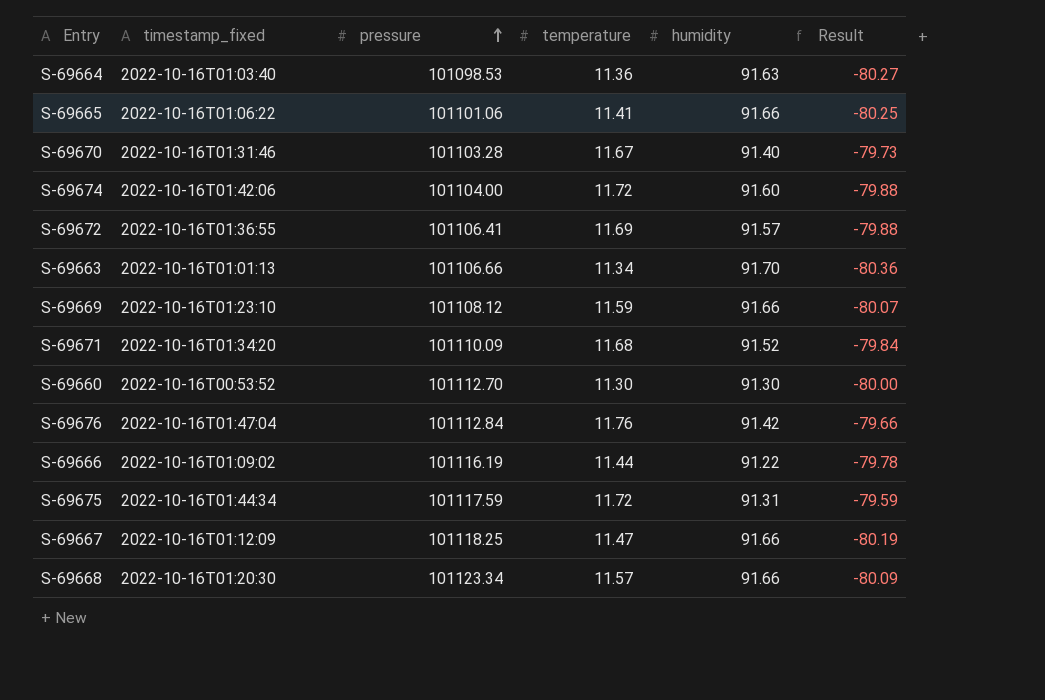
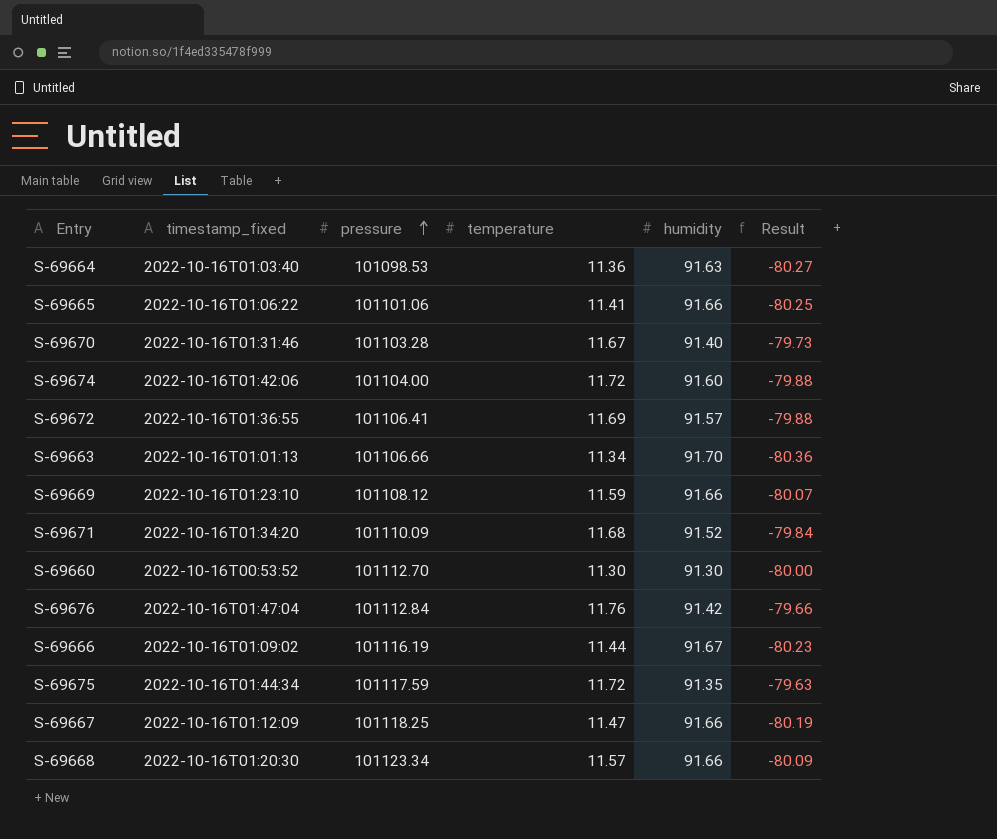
S-69666 | humidity: 91.22 -> 91.67
S-69666 | Result: -79.78 -> -80.23
S-69675 | humidity: 91.31 -> 91.35
S-69675 | Result: -79.59 -> -79.63

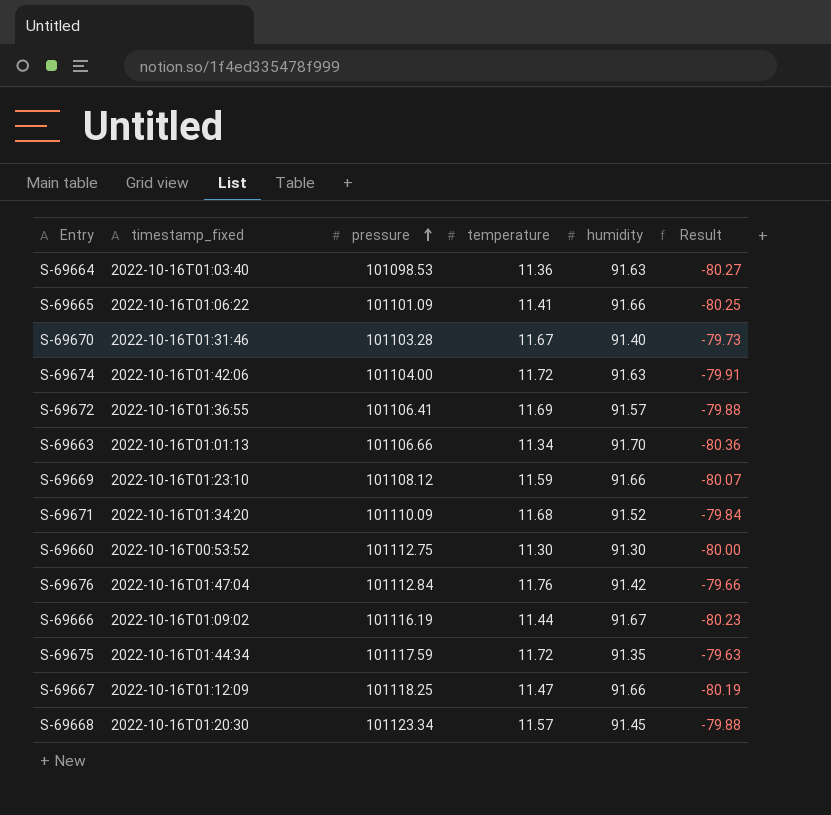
S-69665 | pressure: 101101.06 -> 101101.09
S-69674 | humidity: 91.60 -> 91.63
S-69674 | Result: -79.88 -> -79.91
S-69660 | pressure: 101112.70 -> 101112.75
S-69668 | humidity: 91.66 -> 91.45
S-69668 | Result: -80.09 -> -79.88

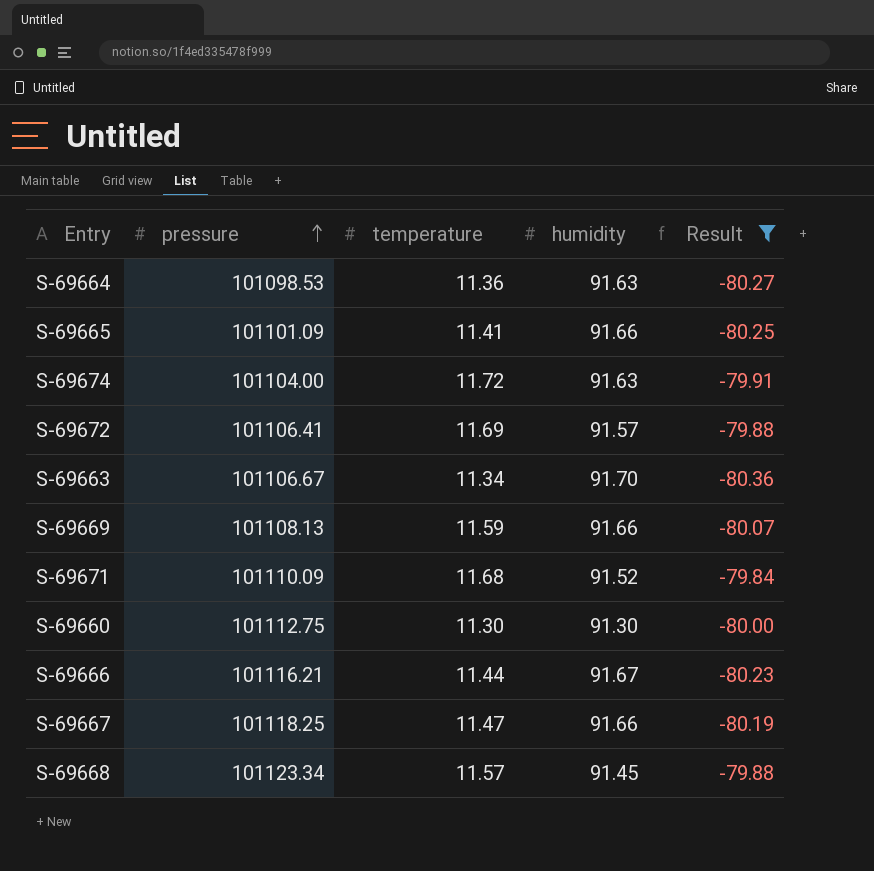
filter: none -> Result <= -79.84
column timestamp_fixed | position: 2 -> none
S-69663 | pressure: 101106.66 -> 101106.67
S-69669 | pressure: 101108.12 -> 101108.13
S-69666 | pressure: 101116.19 -> 101116.21

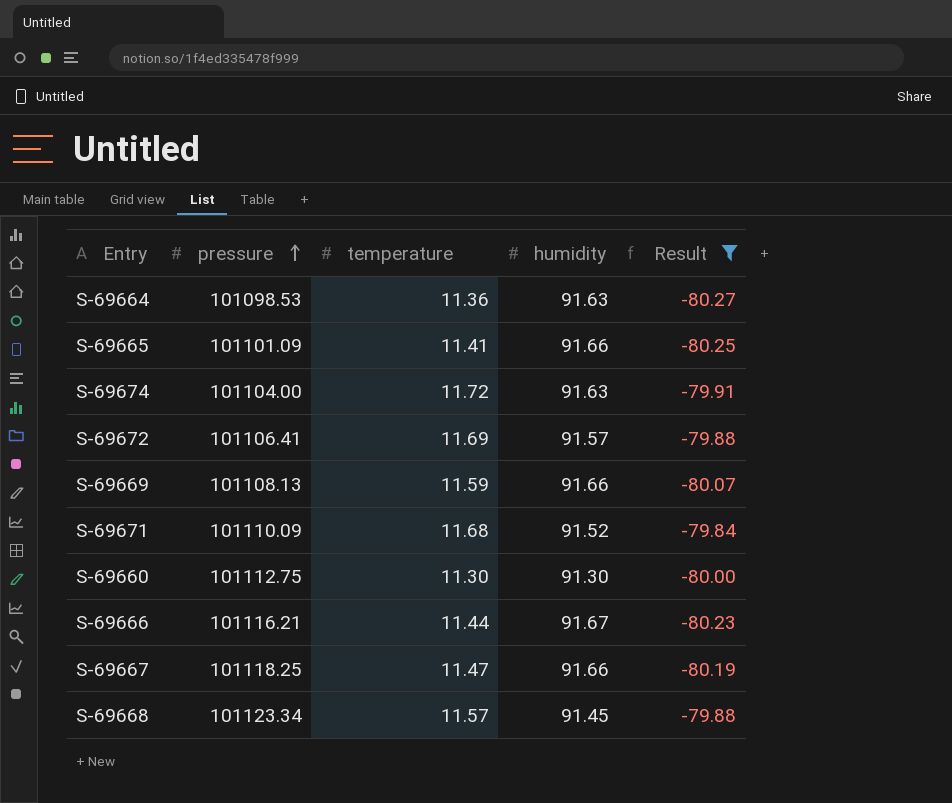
row S-69663: 101106.67 | 11.34 | 91.70 | -80.36 -> none

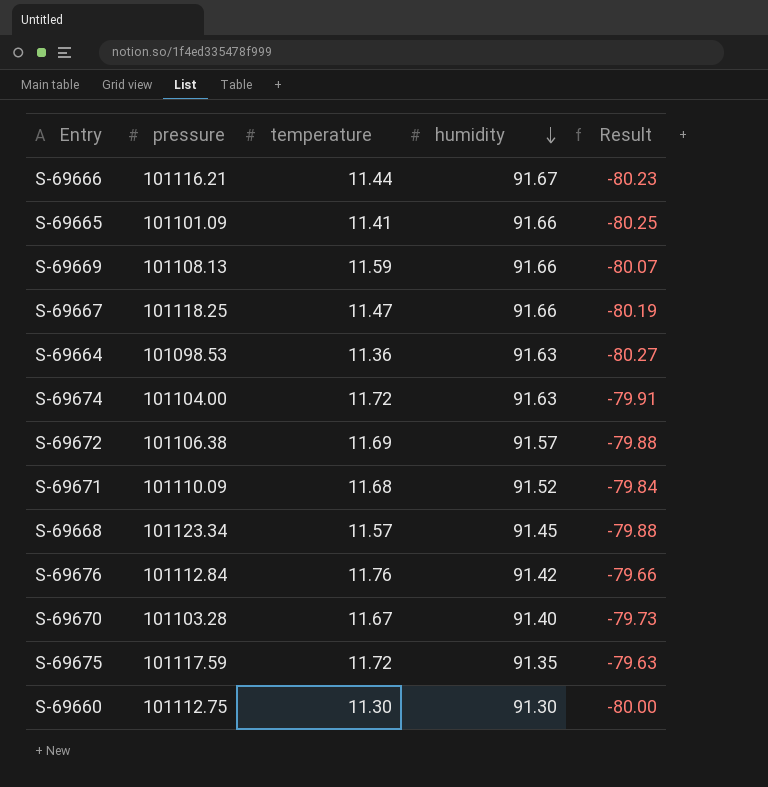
filter: Result <= -79.84 -> none
row order: pressure ascending -> humidity descending
S-69672 | pressure: 101106.41 -> 101106.38

